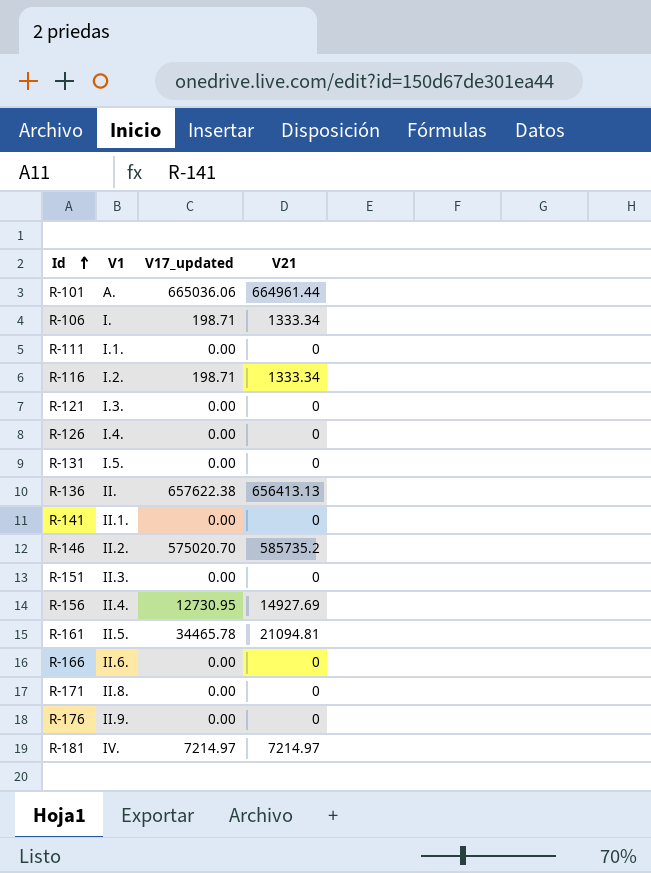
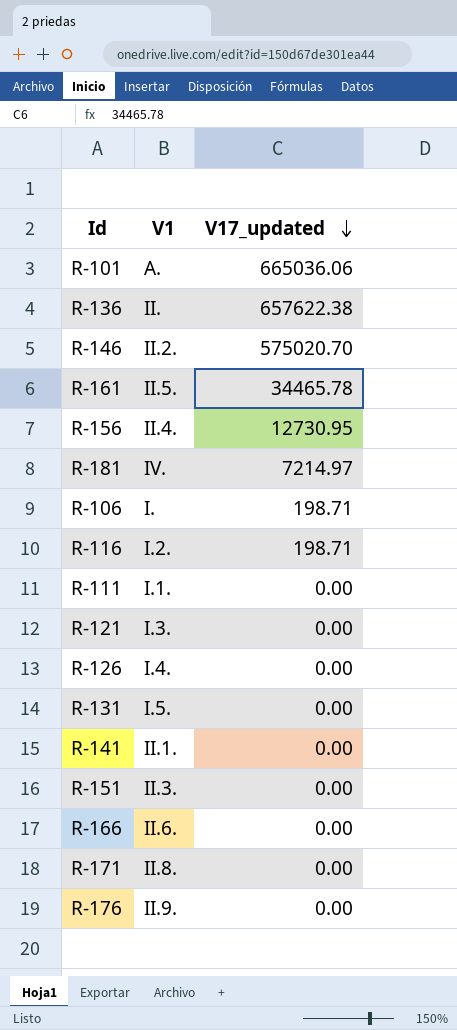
row order: Id ascending -> V17_updated descending
column V21 | position: 4 -> none

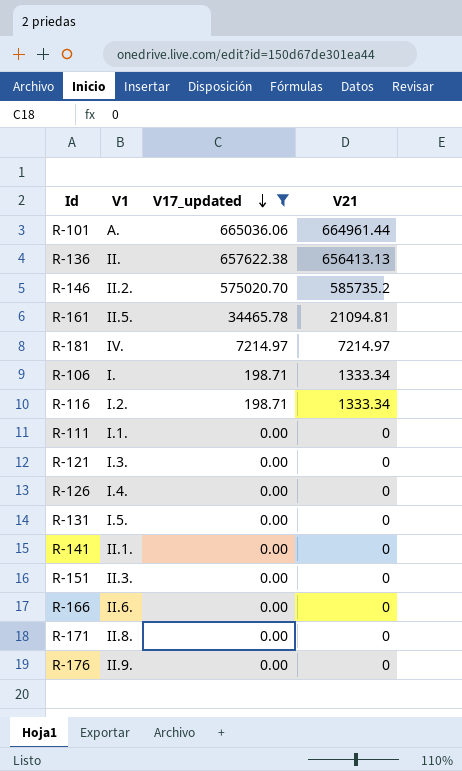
filter: none -> V17_updated != 12730.95
column V21 | position: none -> 4

